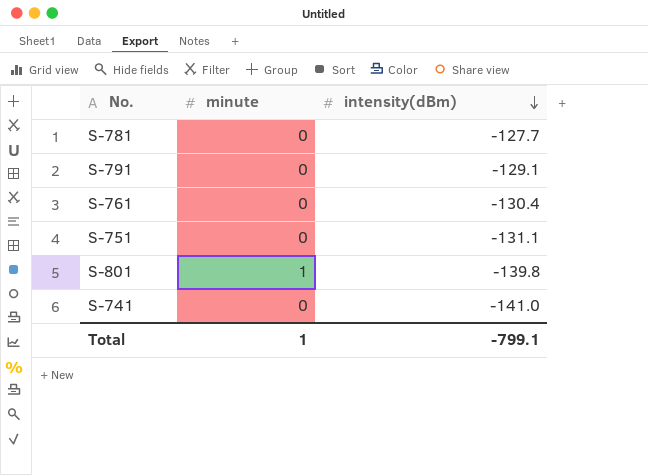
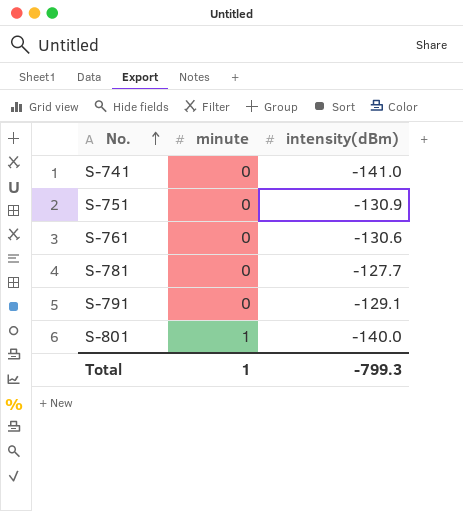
row order: intensity(dBm) descending -> No. ascending
S-751 | intensity(dBm): -131.1 -> -130.9
S-761 | intensity(dBm): -130.4 -> -130.6
S-801 | intensity(dBm): -139.8 -> -140.0
Total | intensity(dBm): -799.1 -> -799.3

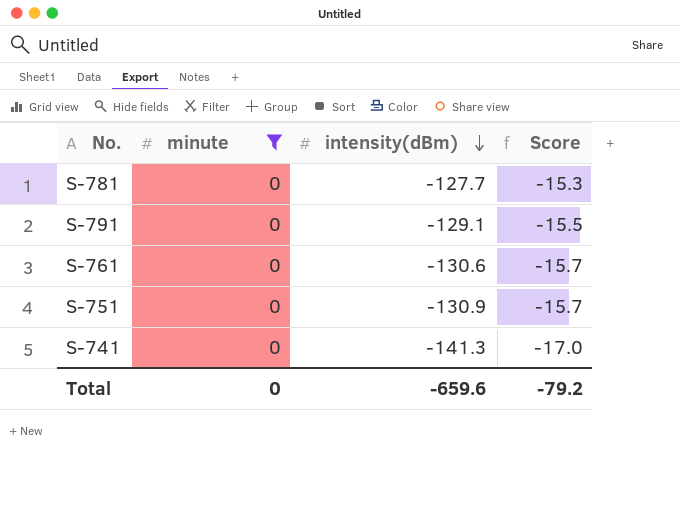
filter: none -> minute = 0
row order: No. ascending -> intensity(dBm) descending
column Score | formula: none -> [intensity(dBm)] * 0.12
S-741 | intensity(dBm): -141.0 -> -141.3
Total | minute: 1 -> 0
Total | intensity(dBm): -799.3 -> -659.6

